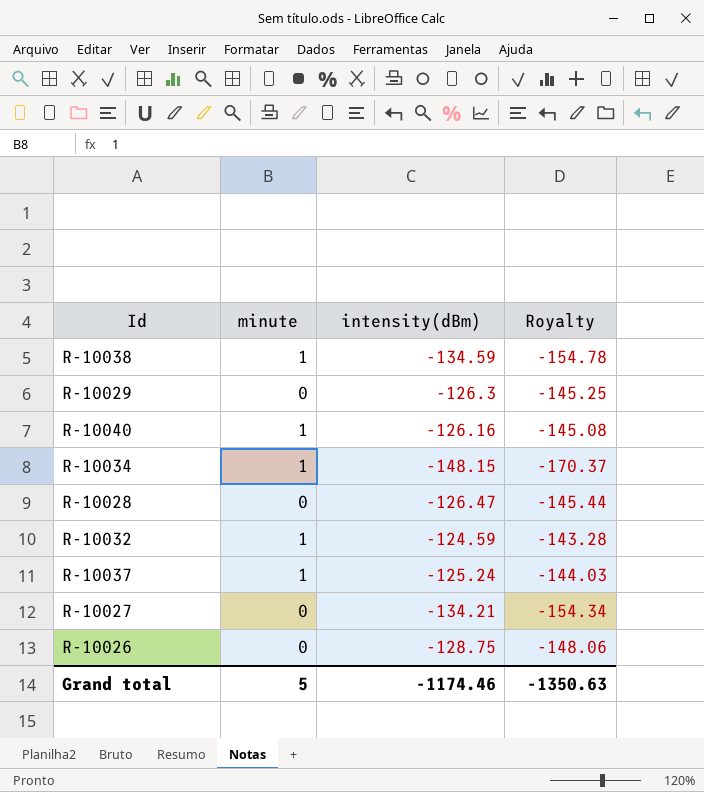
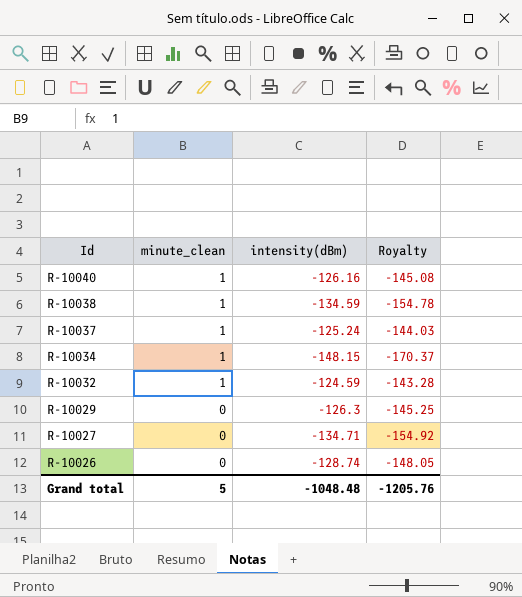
row order: none -> Id descending
column name: minute -> minute_clean
row R-10028: 0 | -126.47 | -145.44 -> none
R-10027 | intensity(dBm): -134.21 -> -134.71
R-10027 | Royalty: -154.34 -> -154.92
R-10026 | intensity(dBm): -128.75 -> -128.74
R-10026 | Royalty: -148.06 -> -148.05
Grand total | intensity(dBm): -1174.46 -> -1048.48
Grand total | Royalty: -1350.63 -> -1205.76

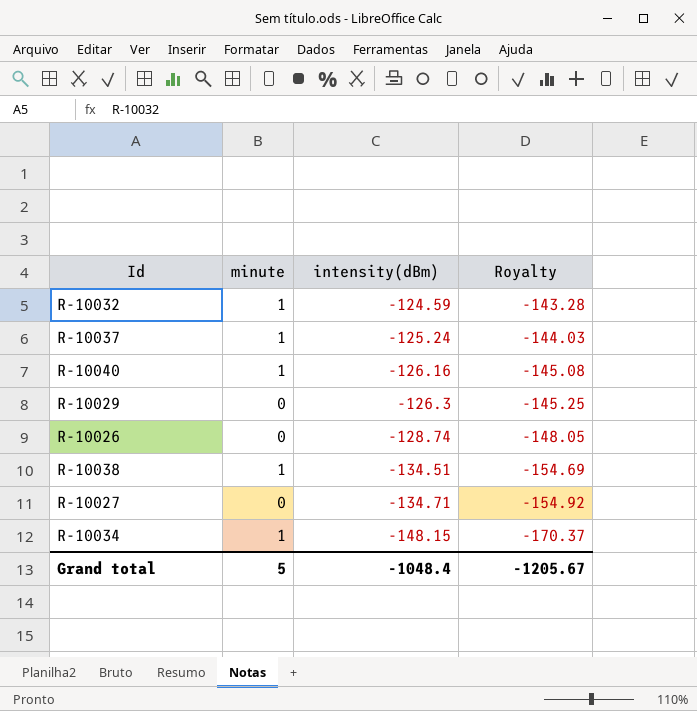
row order: Id descending -> intensity(dBm) descending
column name: minute_clean -> minute
R-10038 | intensity(dBm): -134.59 -> -134.51
R-10038 | Royalty: -154.78 -> -154.69
Grand total | intensity(dBm): -1048.48 -> -1048.4
Grand total | Royalty: -1205.76 -> -1205.67

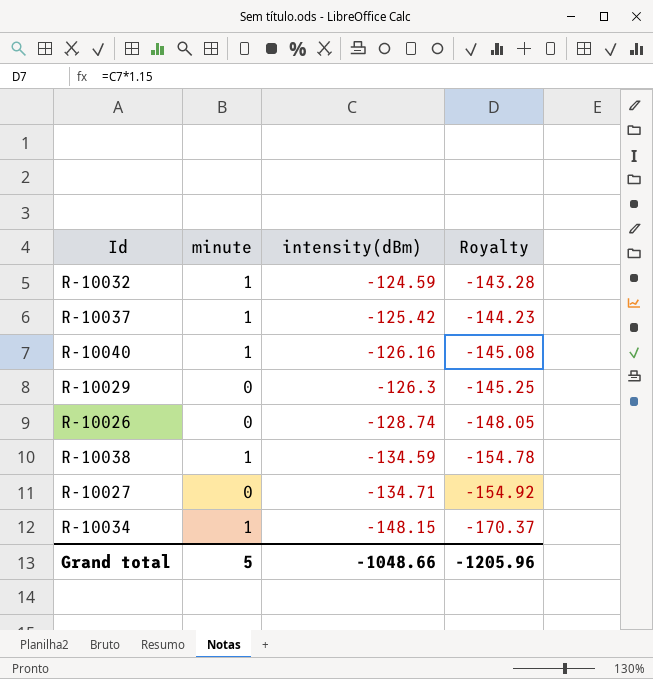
R-10037 | intensity(dBm): -125.24 -> -125.42
R-10037 | Royalty: -144.03 -> -144.23
R-10038 | intensity(dBm): -134.51 -> -134.59
R-10038 | Royalty: -154.69 -> -154.78
Grand total | intensity(dBm): -1048.4 -> -1048.66
Grand total | Royalty: -1205.67 -> -1205.96

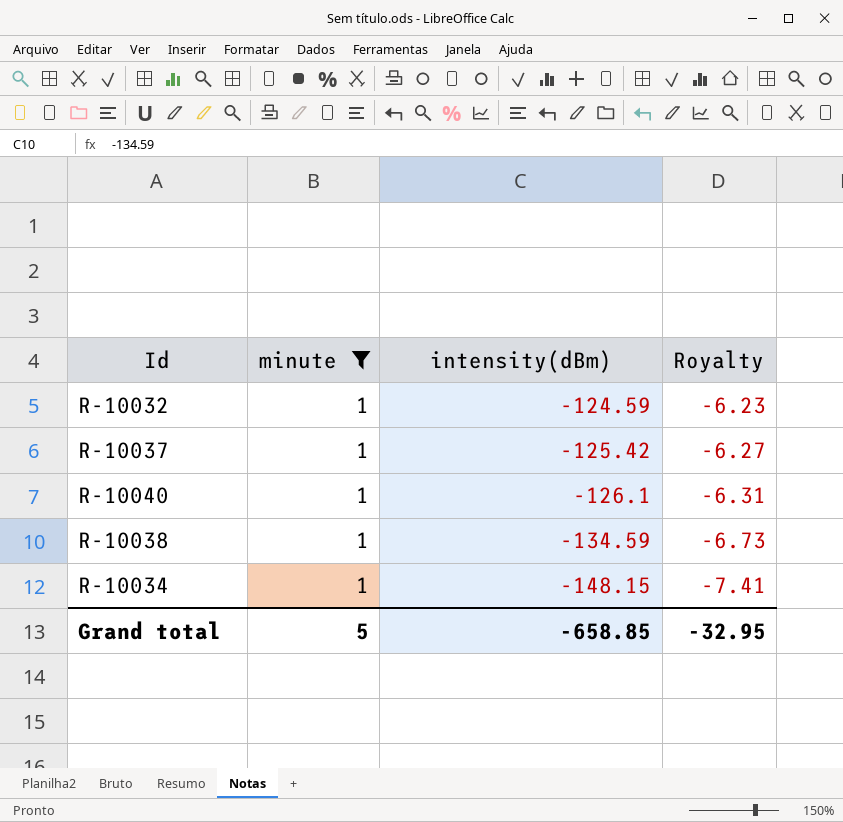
filter: none -> minute = 1
column Royalty | formula: [intensity(dBm)] * 1.15 -> [intensity(dBm)] * 0.05
R-10040 | intensity(dBm): -126.16 -> -126.1
Grand total | intensity(dBm): -1048.66 -> -658.85
Grand total | Royalty: -1205.96 -> -32.95

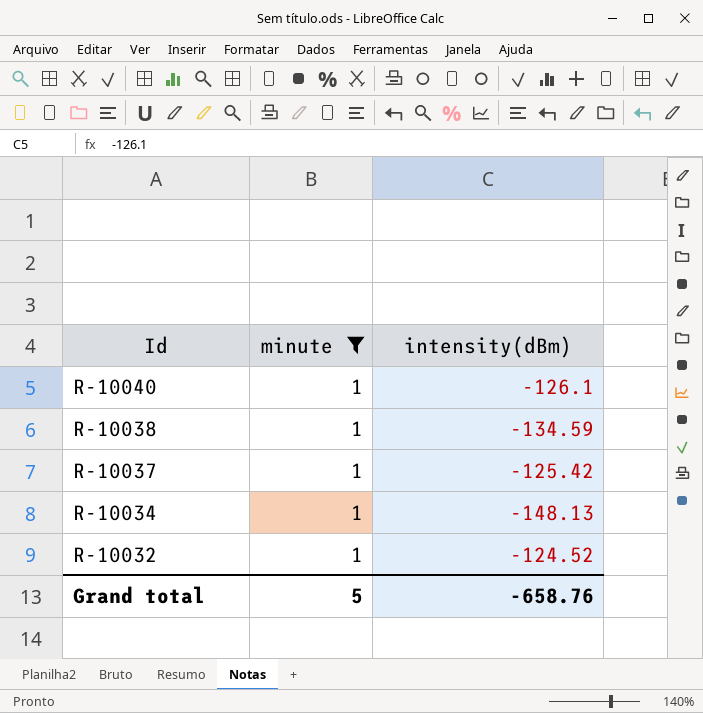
row order: intensity(dBm) descending -> Id descending
column Royalty | formula: [intensity(dBm)] * 0.05 -> none
R-10034 | intensity(dBm): -148.15 -> -148.13
R-10032 | intensity(dBm): -124.59 -> -124.52
Grand total | intensity(dBm): -658.85 -> -658.76

